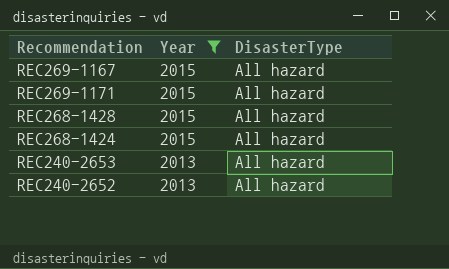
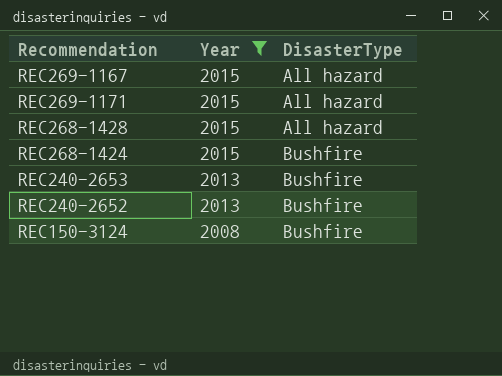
REC268-1424 | DisasterType: All hazard -> Bushfire
REC240-2653 | DisasterType: All hazard -> Bushfire
REC240-2652 | DisasterType: All hazard -> Bushfire
row REC150-3124: none -> 2008 | Bushfire

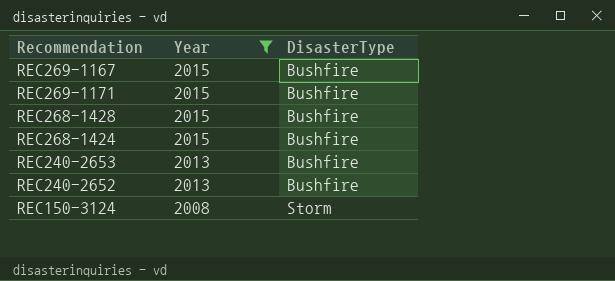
REC269-1167 | DisasterType: All hazard -> Bushfire
REC269-1171 | DisasterType: All hazard -> Bushfire
REC268-1428 | DisasterType: All hazard -> Bushfire
REC150-3124 | DisasterType: Bushfire -> Storm

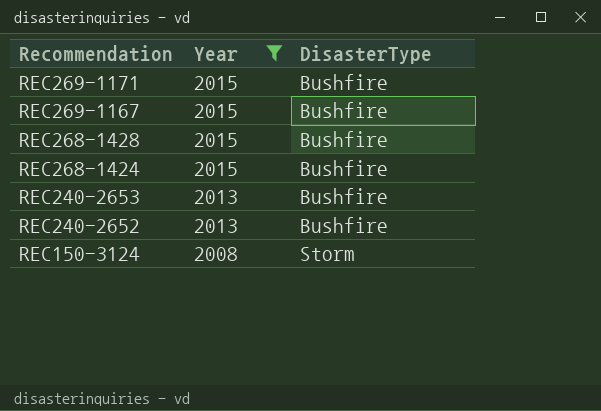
row order: Year descending -> Recommendation descending

